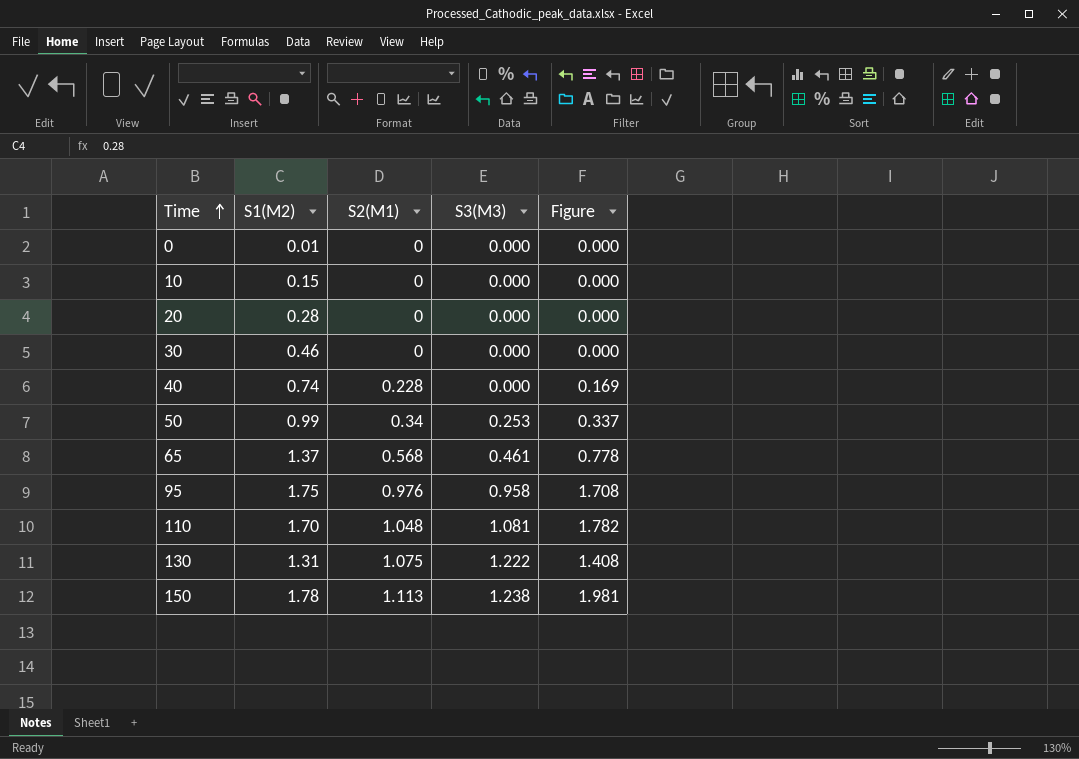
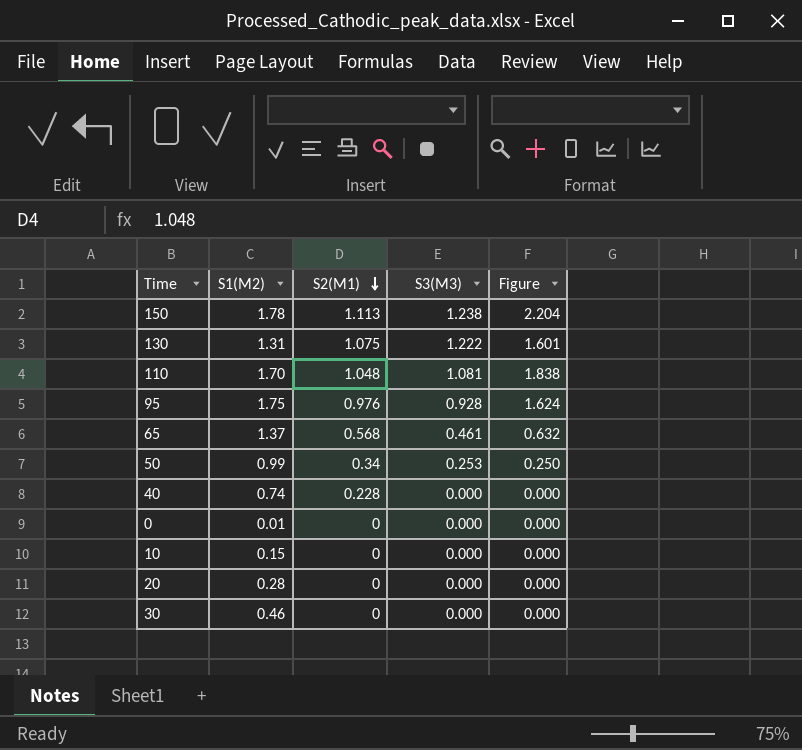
row order: Time ascending -> S2(M1) descending
column Figure | formula: [S1(M2)] * [S2(M1)] -> [S1(M2)] * [S3(M3)]
95 | S3(M3): 0.958 -> 0.928

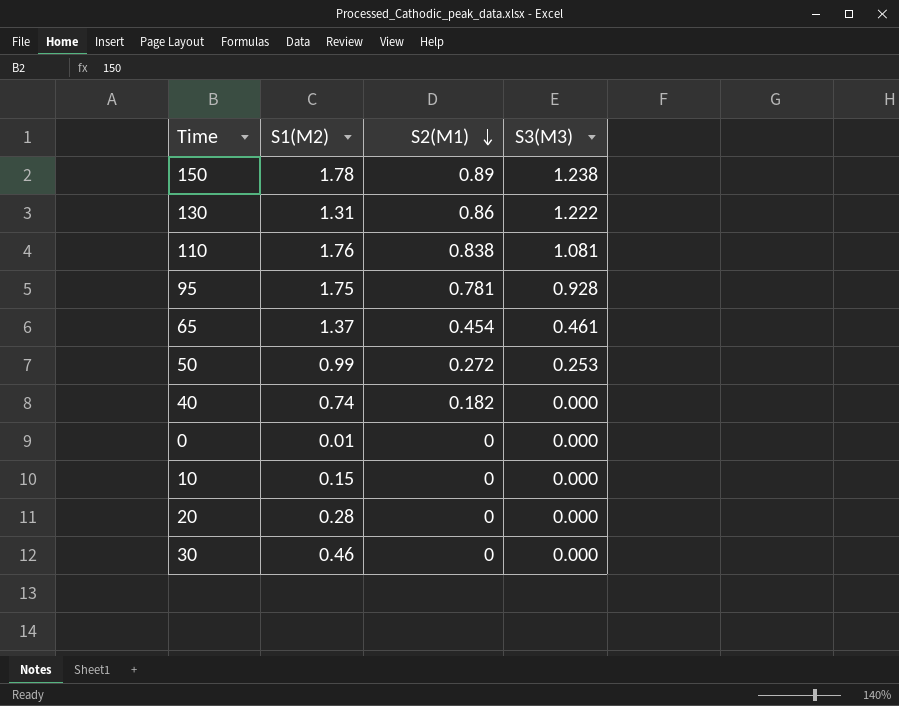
column Figure | formula: [S1(M2)] * [S3(M3)] -> none
150 | S2(M1): 1.113 -> 0.89
130 | S2(M1): 1.075 -> 0.86
110 | S1(M2): 1.70 -> 1.76
110 | S2(M1): 1.048 -> 0.838
95 | S2(M1): 0.976 -> 0.781
65 | S2(M1): 0.568 -> 0.454
50 | S2(M1): 0.34 -> 0.272
40 | S2(M1): 0.228 -> 0.182

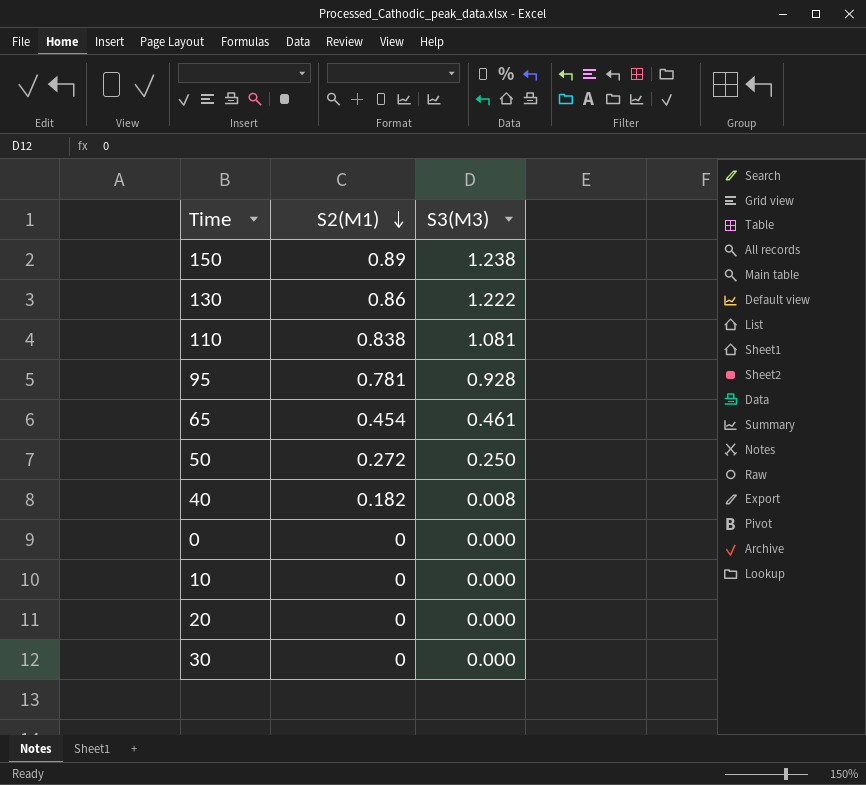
column S1(M2) | position: 2 -> none
50 | S3(M3): 0.253 -> 0.250
40 | S3(M3): 0.000 -> 0.008

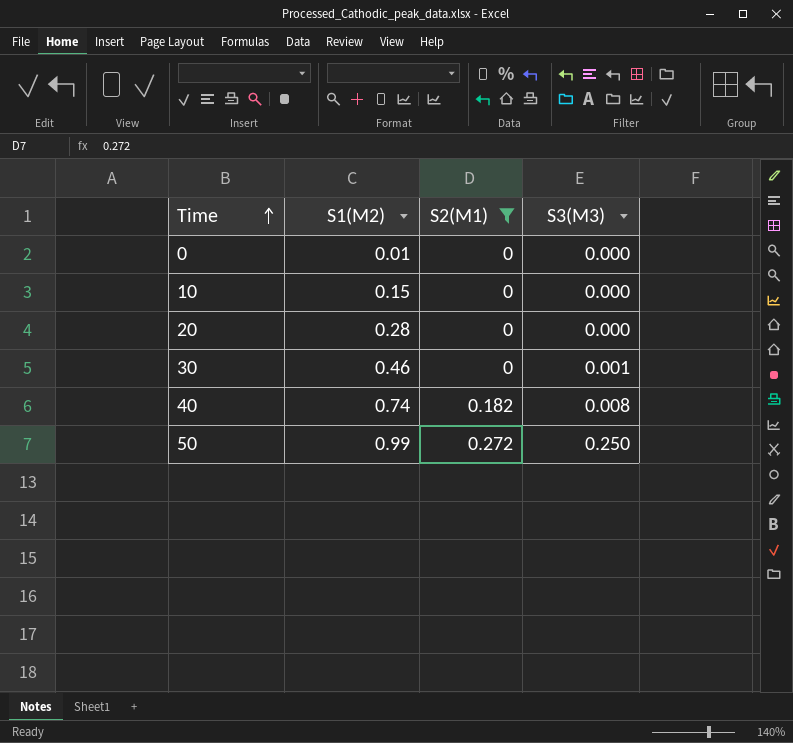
filter: none -> S2(M1) <= 0.272
row order: S2(M1) descending -> Time ascending
column S1(M2) | position: none -> 2
30 | S3(M3): 0.000 -> 0.001

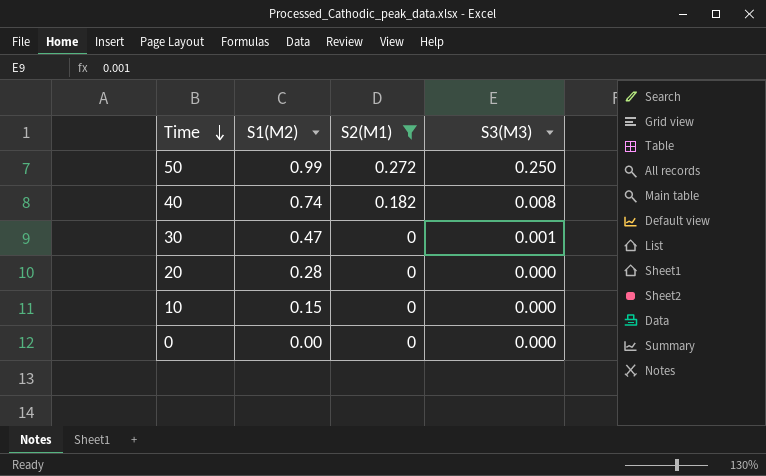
row order: Time ascending -> Time descending
30 | S1(M2): 0.46 -> 0.47
0 | S1(M2): 0.01 -> 0.00

